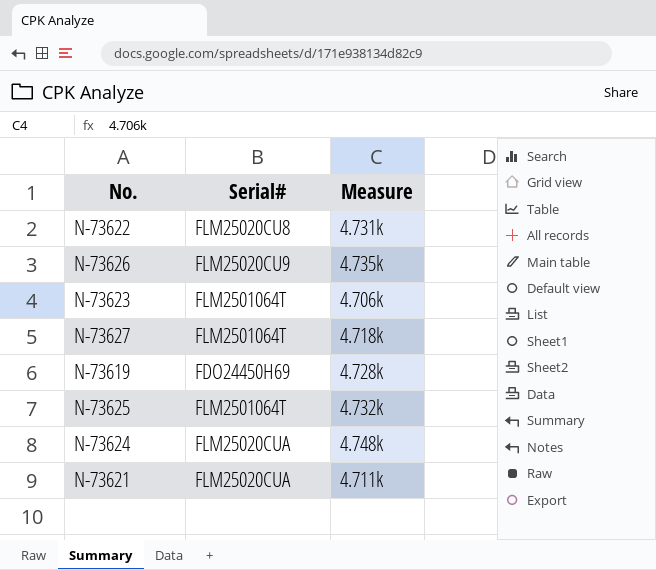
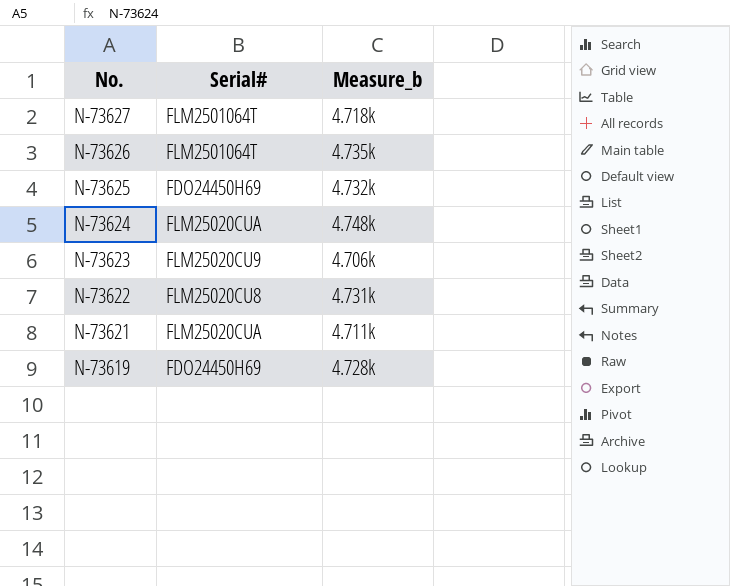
row order: none -> No. descending
column name: Measure -> Measure_b
N-73626 | Serial#: FLM25020CU9 -> FLM2501064T
N-73625 | Serial#: FLM2501064T -> FDO24450H69
N-73623 | Serial#: FLM2501064T -> FLM25020CU9

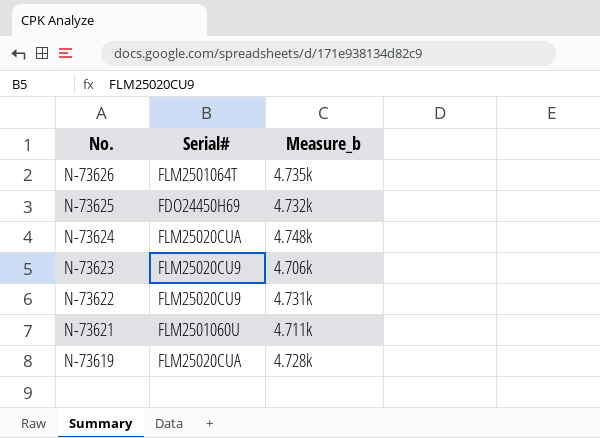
row N-73627: FLM2501064T | 4.718k -> none
N-73622 | Serial#: FLM25020CU8 -> FLM25020CU9
N-73621 | Serial#: FLM25020CUA -> FLM2501060U
N-73619 | Serial#: FDO24450H69 -> FLM25020CUA

